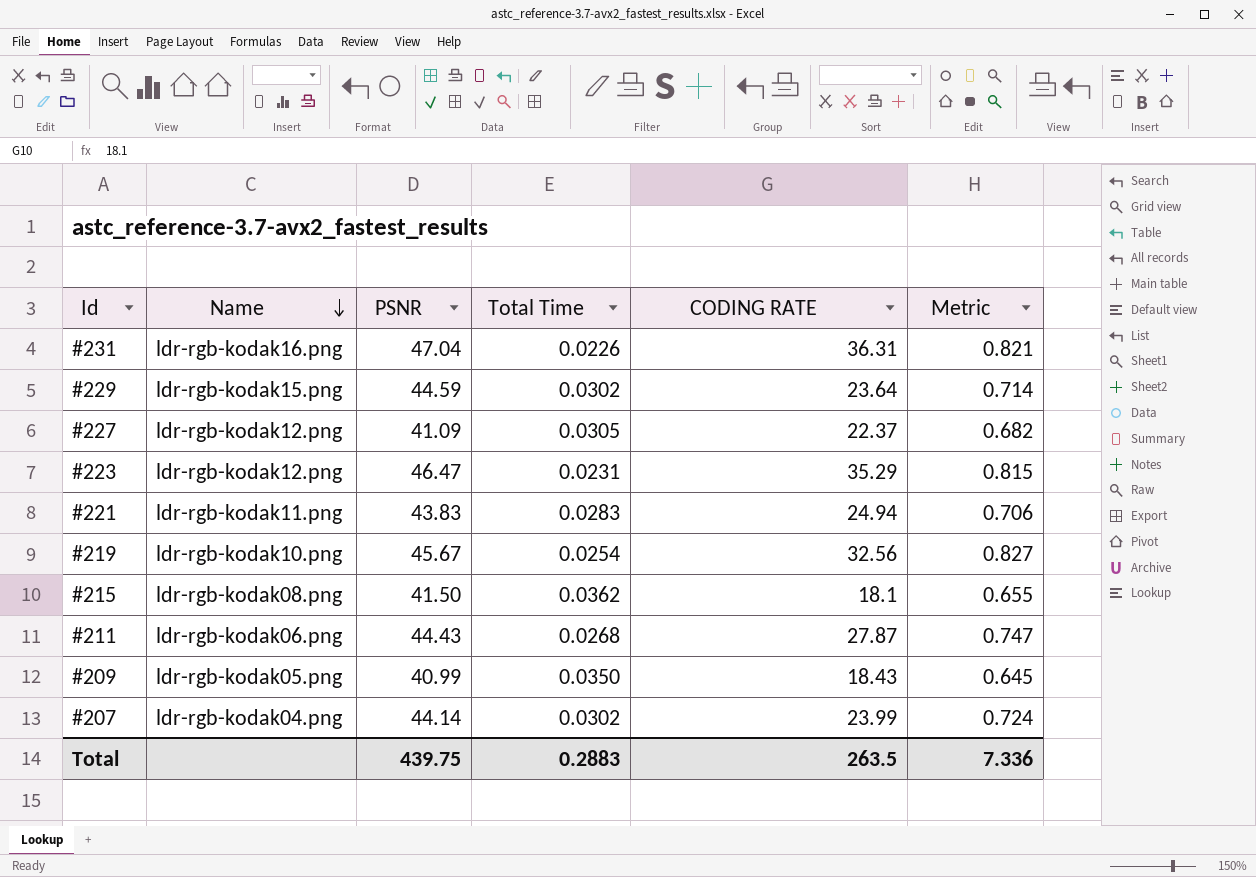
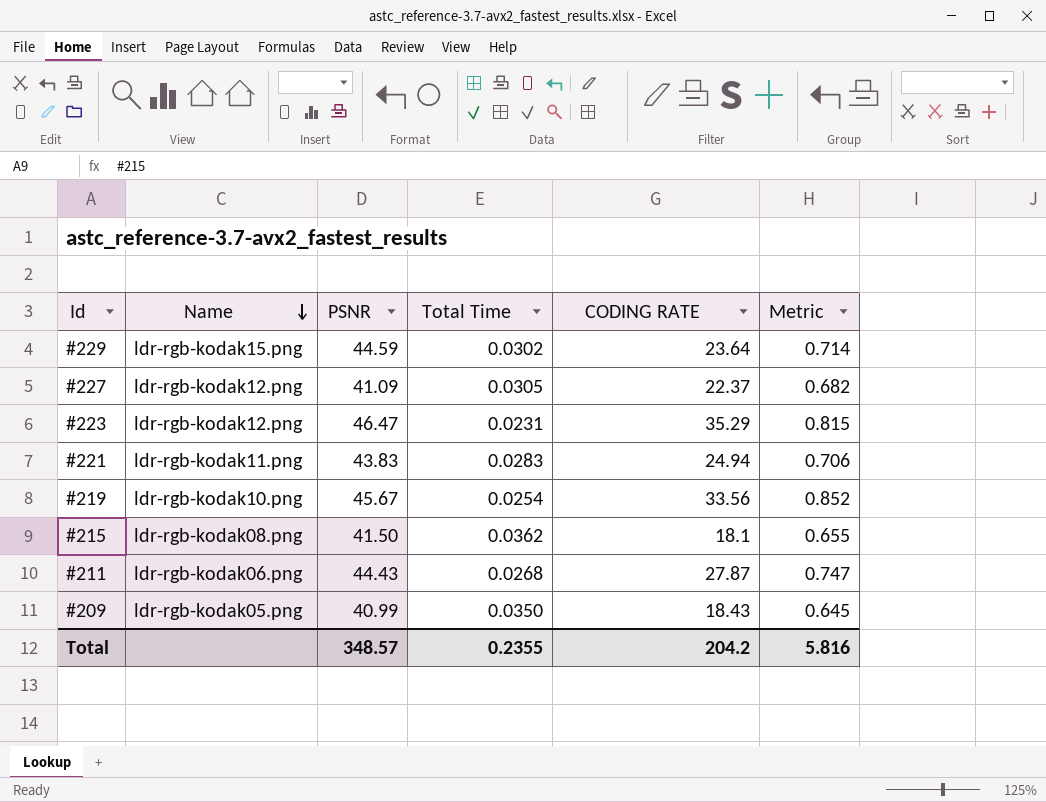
row #231: ldr-rgb-kodak16.png | 47.04 | 0.0226 | 36.31 | 0.821 -> none
row #207: ldr-rgb-kodak04.png | 44.14 | 0.0302 | 23.99 | 0.724 -> none
#219 | CODING RATE: 32.56 -> 33.56
#219 | Metric: 0.827 -> 0.852
Total | PSNR: 439.75 -> 348.57
Total | Total Time: 0.2883 -> 0.2355
Total | CODING RATE: 263.5 -> 204.2
Total | Metric: 7.336 -> 5.816

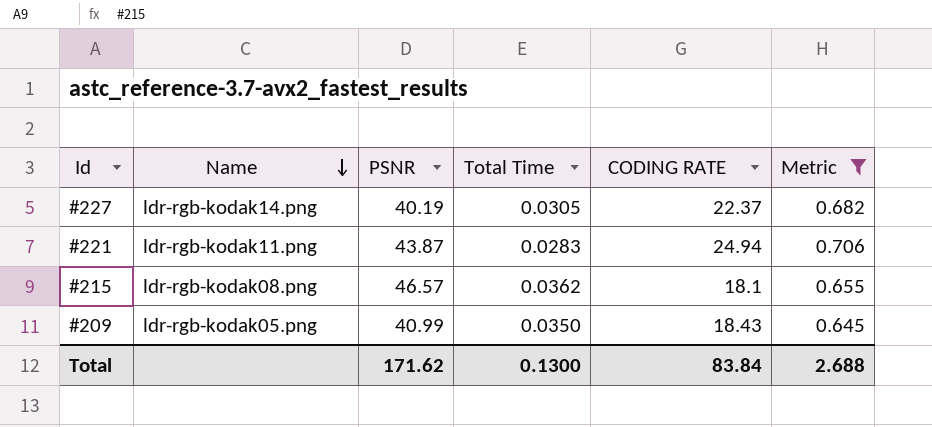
filter: none -> Metric <= 0.706
#227 | Name: ldr-rgb-kodak12.png -> ldr-rgb-kodak14.png
#227 | PSNR: 41.09 -> 40.19
#221 | PSNR: 43.83 -> 43.87
#215 | PSNR: 41.50 -> 46.57
Total | PSNR: 348.57 -> 171.62
Total | Total Time: 0.2355 -> 0.1300
Total | CODING RATE: 204.2 -> 83.84
Total | Metric: 5.816 -> 2.688

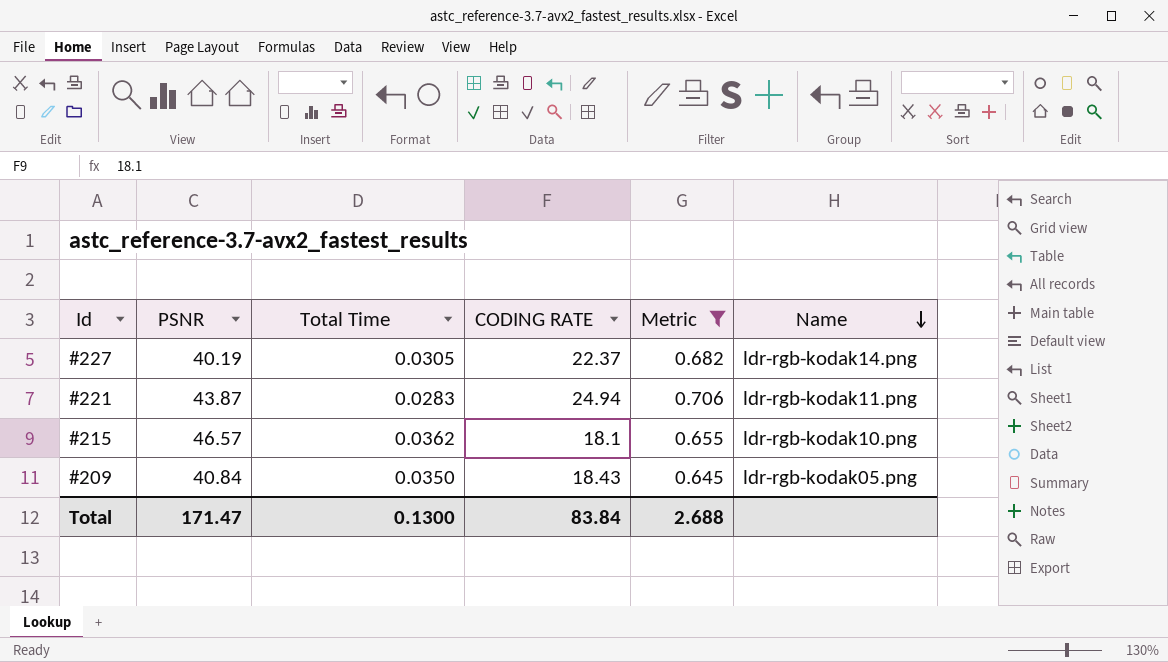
column Name | position: 2 -> 6
#215 | Name: ldr-rgb-kodak08.png -> ldr-rgb-kodak10.png
#209 | PSNR: 40.99 -> 40.84
Total | PSNR: 171.62 -> 171.47

